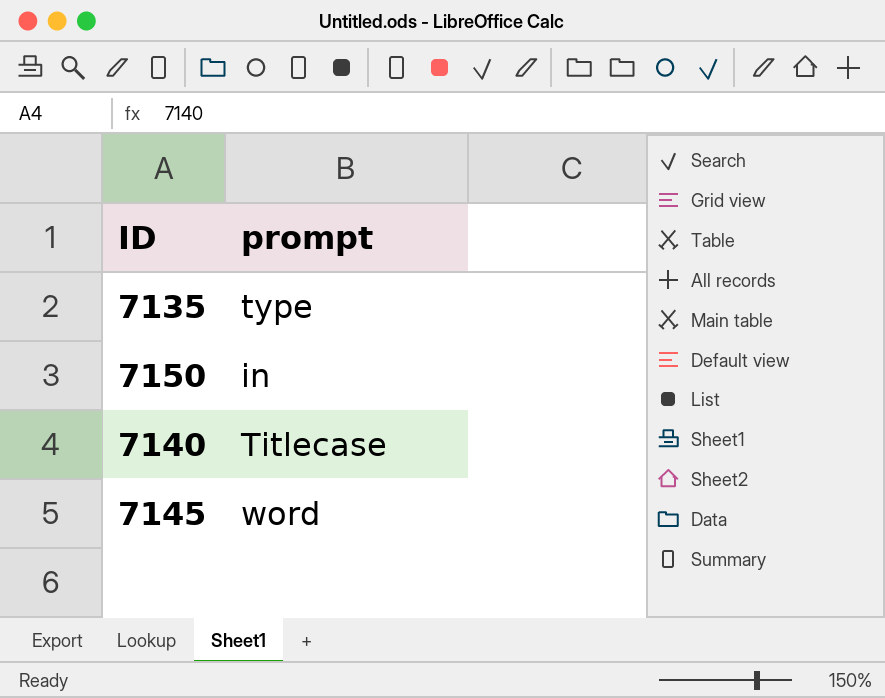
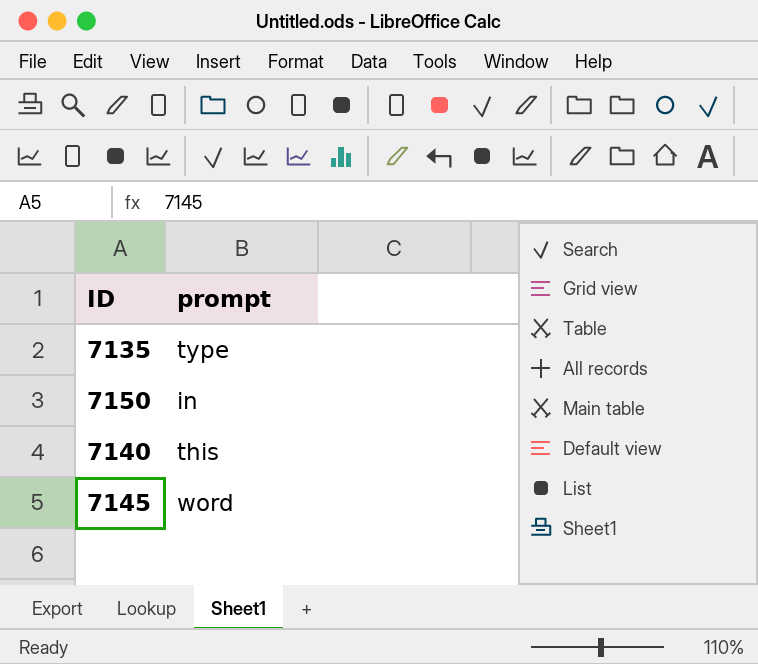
7140 | prompt: Titlecase -> this

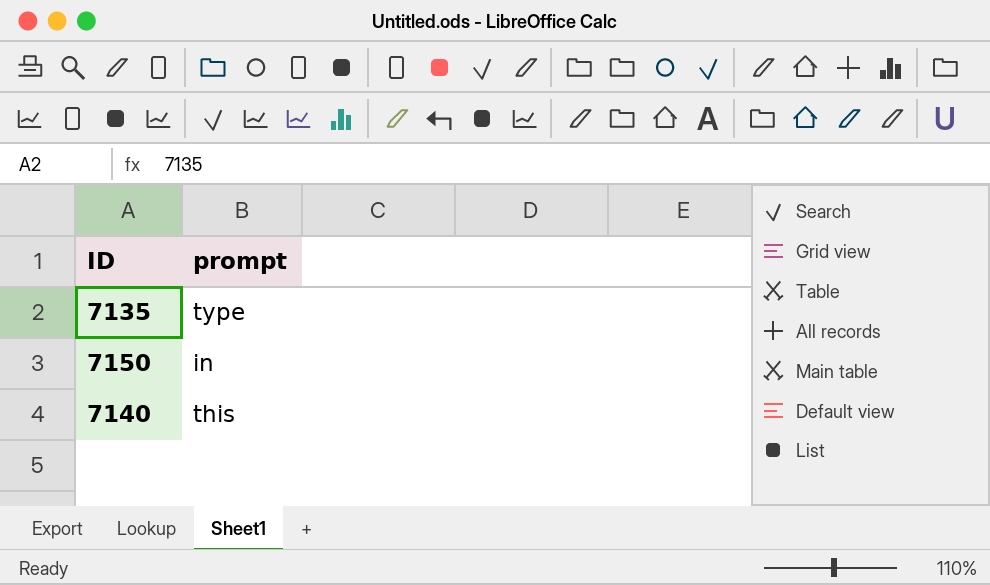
row 7145: word -> none

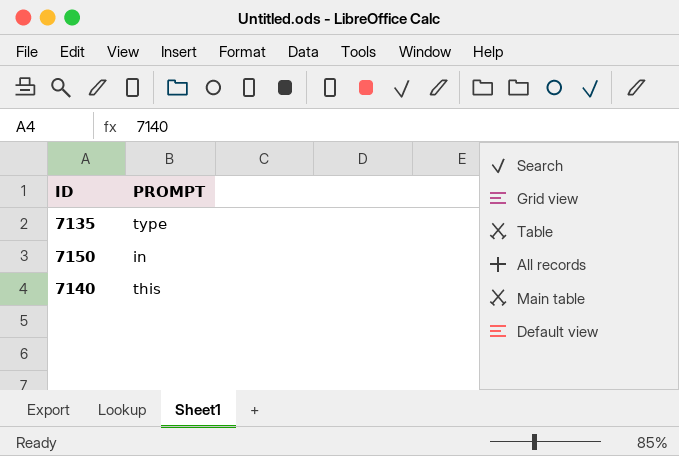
column name: prompt -> PROMPT

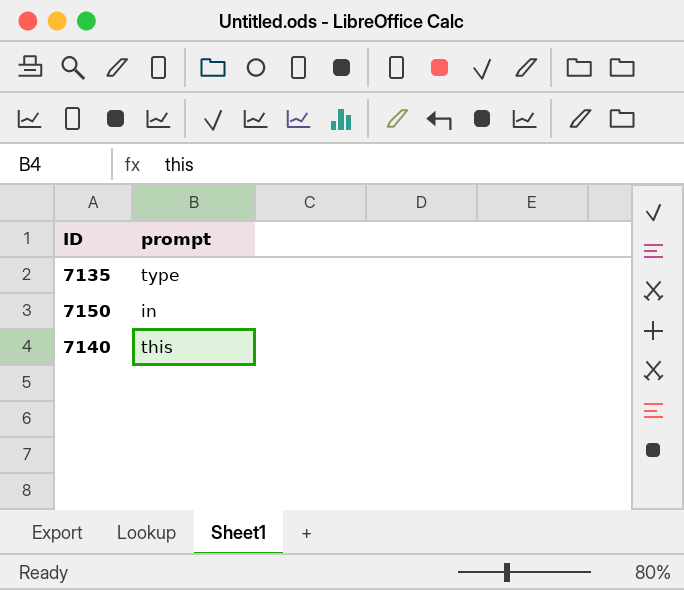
column name: PROMPT -> prompt

